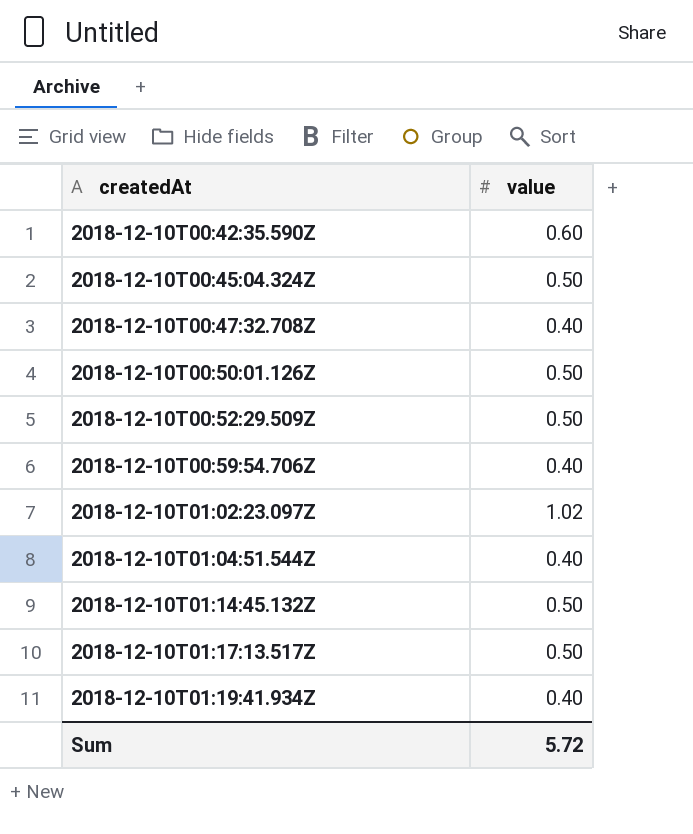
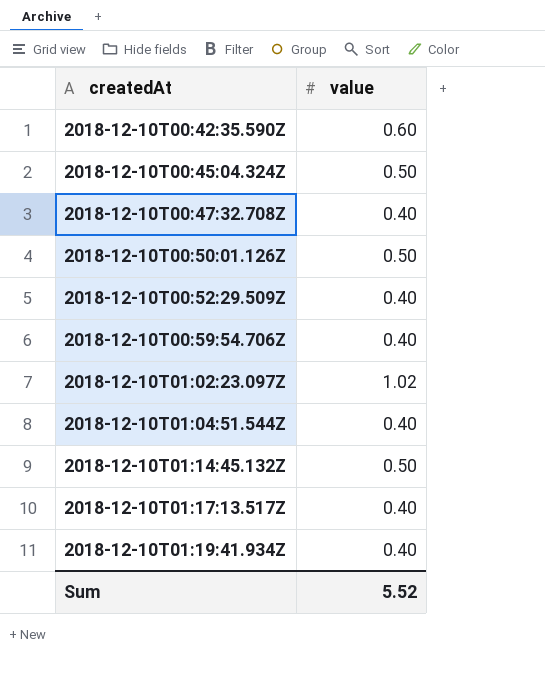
2018-12-10T00:52:29.509Z | value: 0.50 -> 0.40
2018-12-10T01:17:13.517Z | value: 0.50 -> 0.40
Sum | value: 5.72 -> 5.52

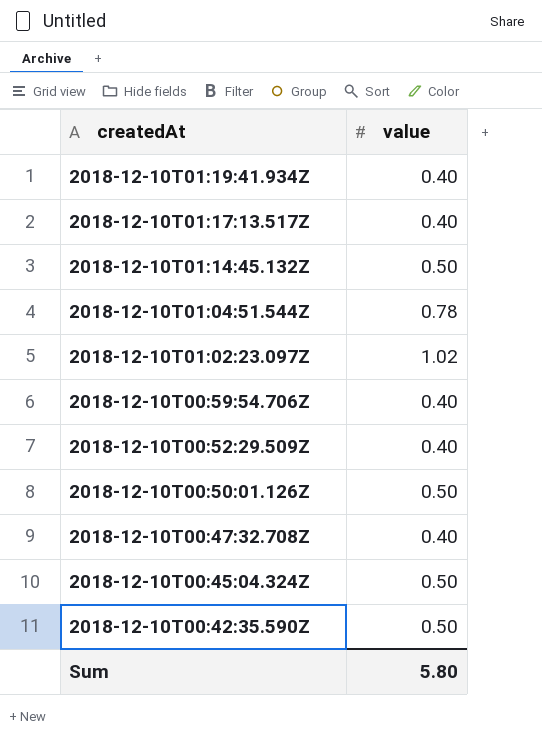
row order: createdAt ascending -> createdAt descending
2018-12-10T01:04:51.544Z | value: 0.40 -> 0.78
2018-12-10T00:42:35.590Z | value: 0.60 -> 0.50
Sum | value: 5.52 -> 5.80

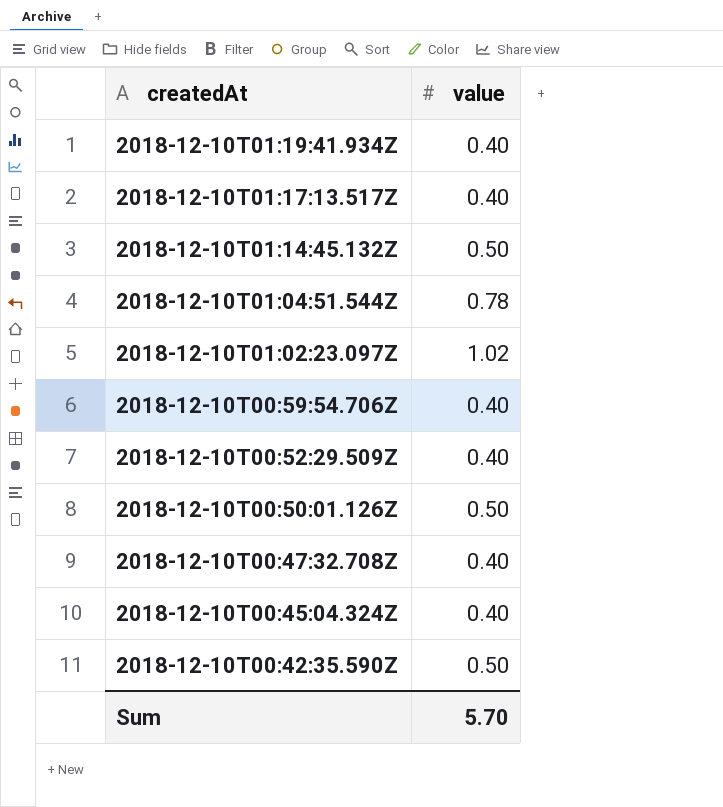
2018-12-10T00:45:04.324Z | value: 0.50 -> 0.40
Sum | value: 5.80 -> 5.70

